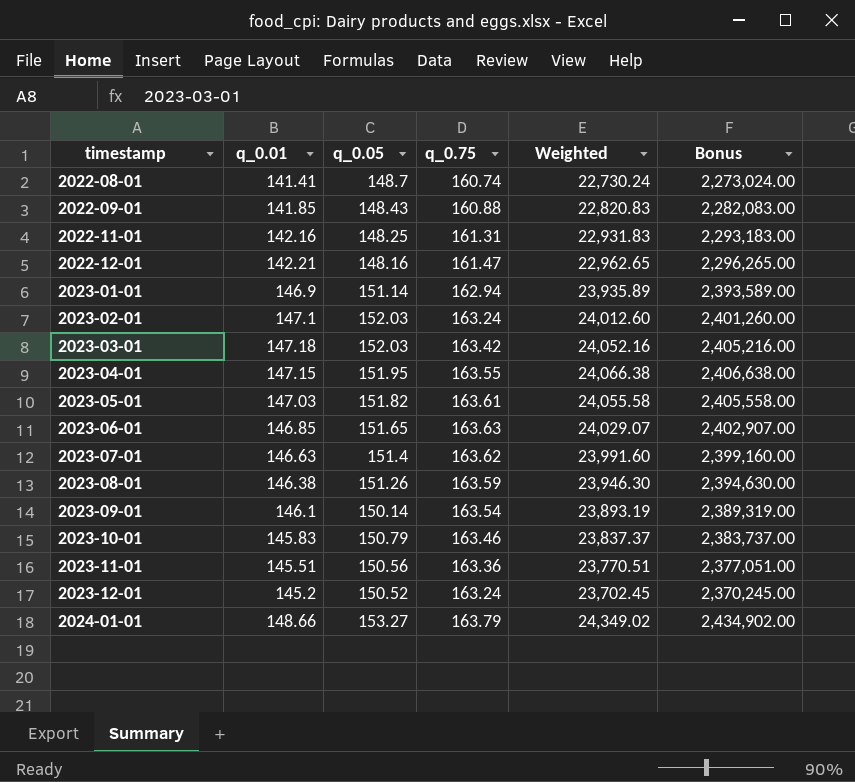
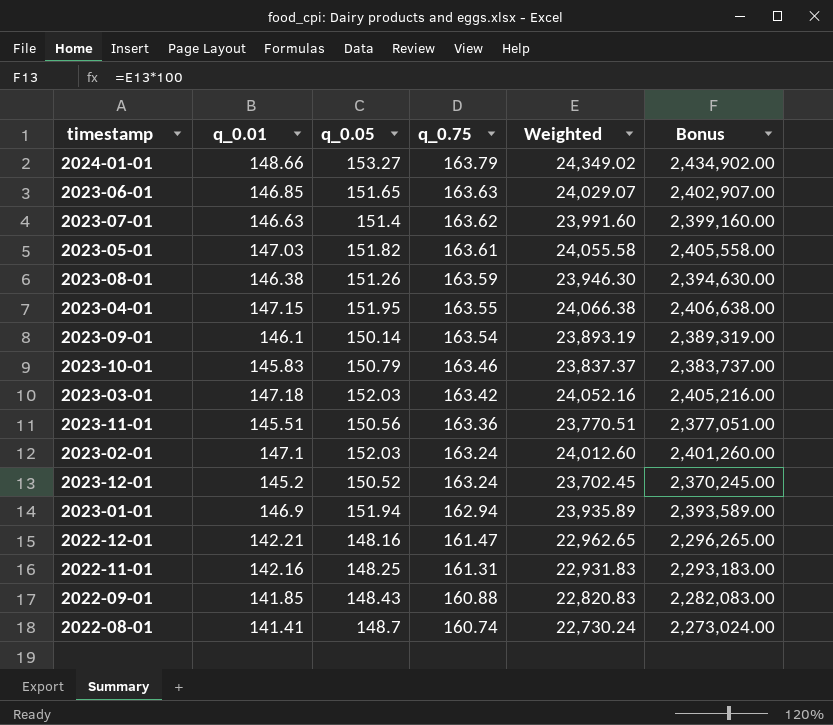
row order: timestamp ascending -> q_0.75 descending
2023-01-01 | q_0.05: 151.14 -> 151.94

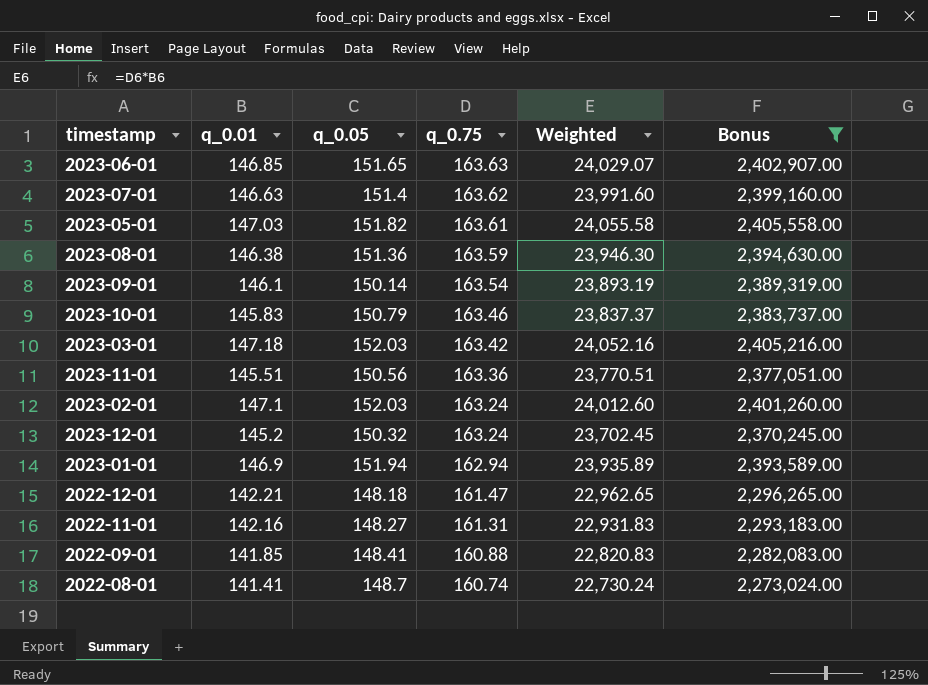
filter: none -> Bonus <= 2,405,558.00
2023-08-01 | q_0.05: 151.26 -> 151.36
2023-12-01 | q_0.05: 150.52 -> 150.32
2022-12-01 | q_0.05: 148.16 -> 148.18
2022-11-01 | q_0.05: 148.25 -> 148.27
2022-09-01 | q_0.05: 148.43 -> 148.41

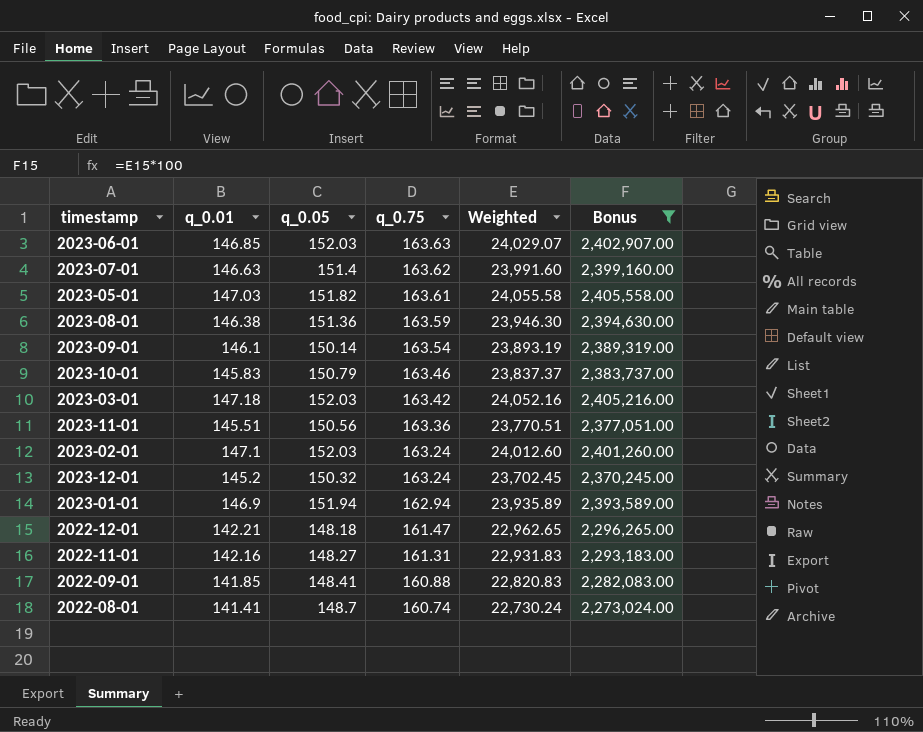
2023-06-01 | q_0.05: 151.65 -> 152.03

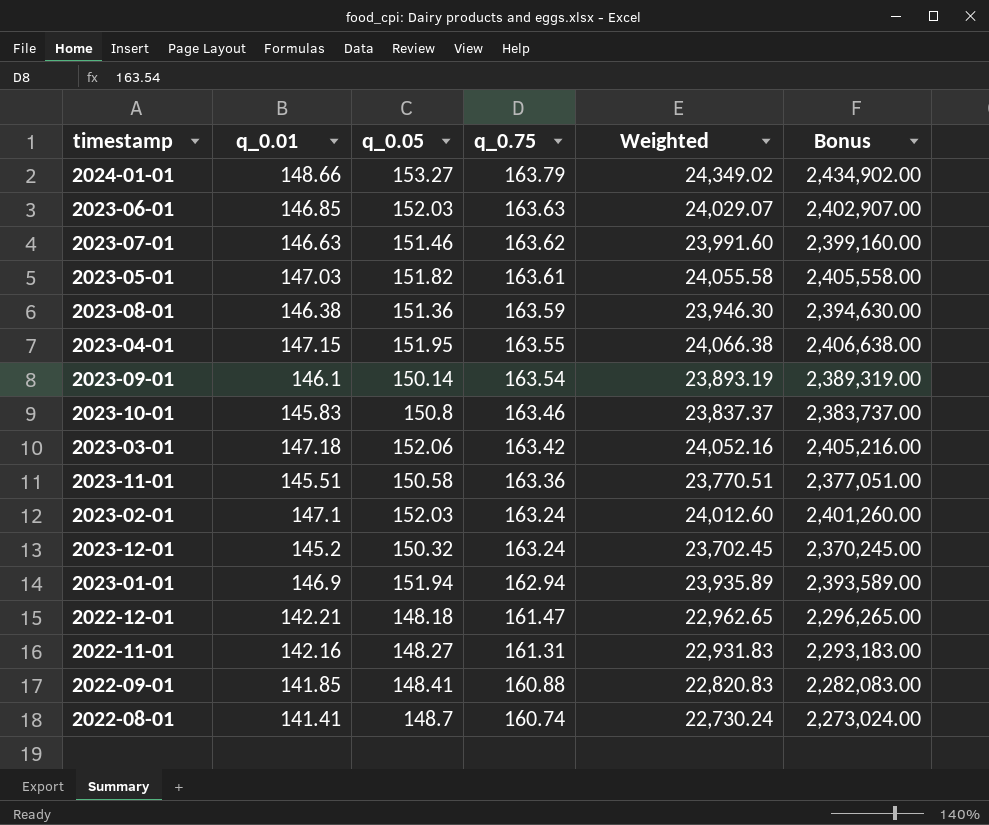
filter: Bonus <= 2,405,558.00 -> none
2023-07-01 | q_0.05: 151.4 -> 151.46
2023-10-01 | q_0.05: 150.79 -> 150.8
2023-03-01 | q_0.05: 152.03 -> 152.06
2023-11-01 | q_0.05: 150.56 -> 150.58

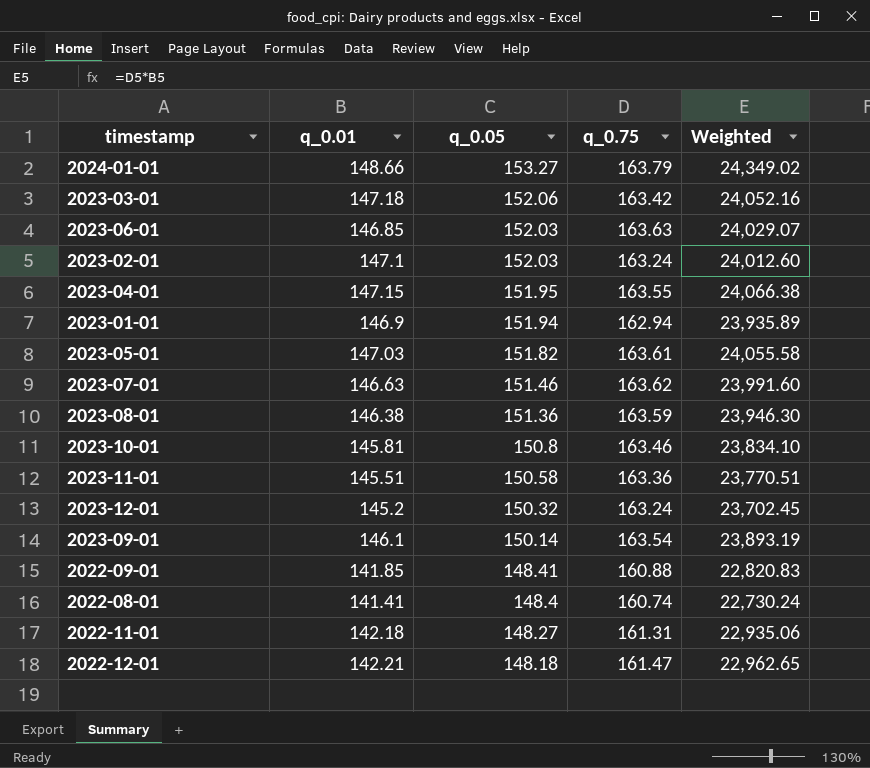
row order: q_0.75 descending -> q_0.05 descending
column Bonus | formula: [Weighted] * 100 -> none
2023-10-01 | q_0.01: 145.83 -> 145.81
2023-10-01 | Weighted: 23,837.37 -> 23,834.10
2022-08-01 | q_0.05: 148.7 -> 148.4
2022-11-01 | q_0.01: 142.16 -> 142.18
2022-11-01 | Weighted: 22,931.83 -> 22,935.06

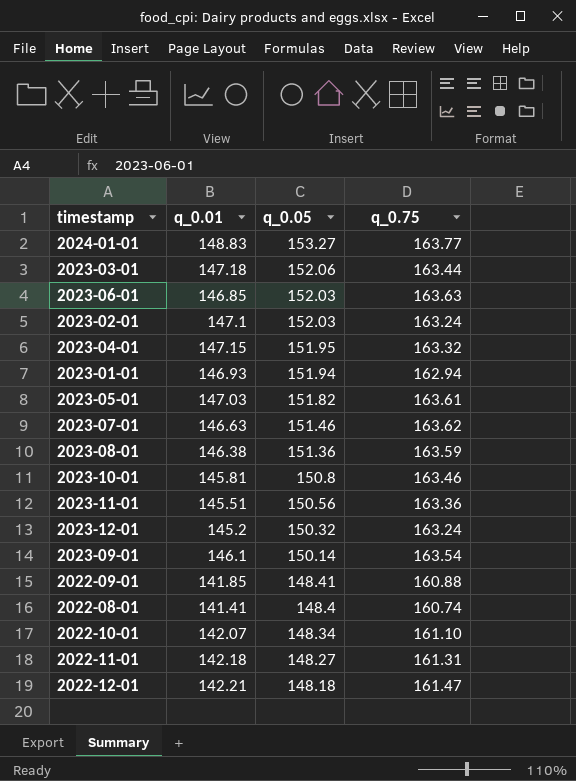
column Weighted | formula: [q_0.01] * [q_0.75] -> none
2024-01-01 | q_0.01: 148.66 -> 148.83
2024-01-01 | q_0.75: 163.79 -> 163.77
2023-03-01 | q_0.75: 163.42 -> 163.44
2023-04-01 | q_0.75: 163.55 -> 163.32
2023-01-01 | q_0.01: 146.9 -> 146.93
2023-11-01 | q_0.05: 150.58 -> 150.56
row 2022-10-01: none -> 142.07 | 148.34 | 161.10

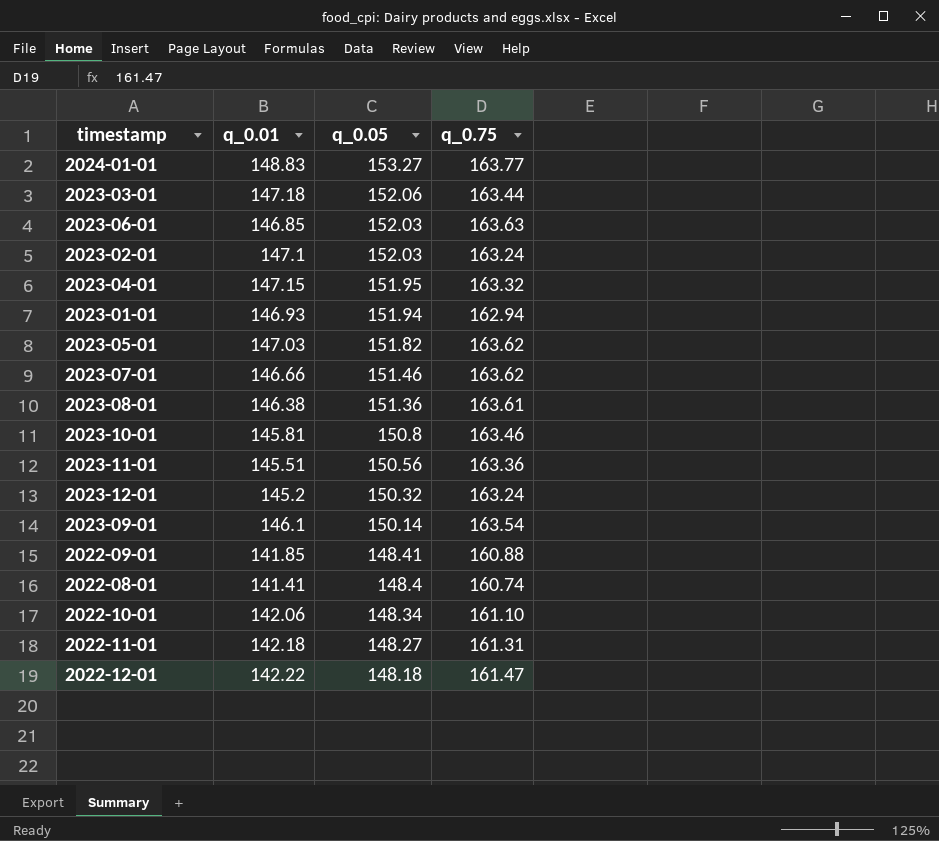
2023-05-01 | q_0.75: 163.61 -> 163.62
2023-07-01 | q_0.01: 146.63 -> 146.66
2023-08-01 | q_0.75: 163.59 -> 163.61
2022-10-01 | q_0.01: 142.07 -> 142.06
2022-12-01 | q_0.01: 142.21 -> 142.22

